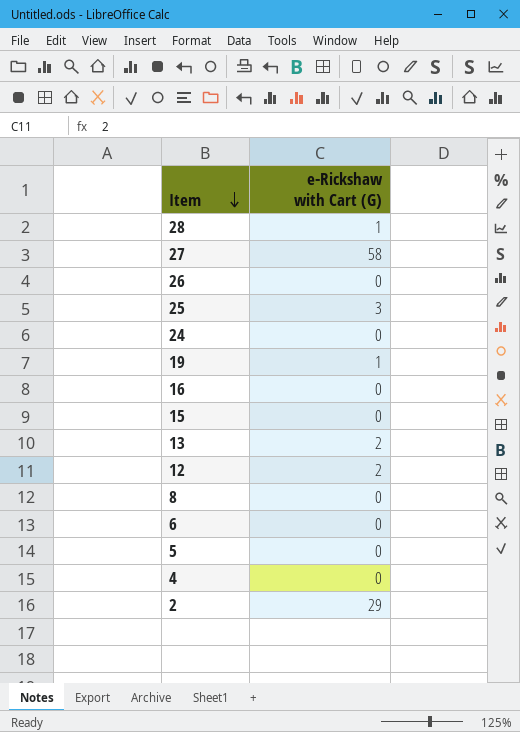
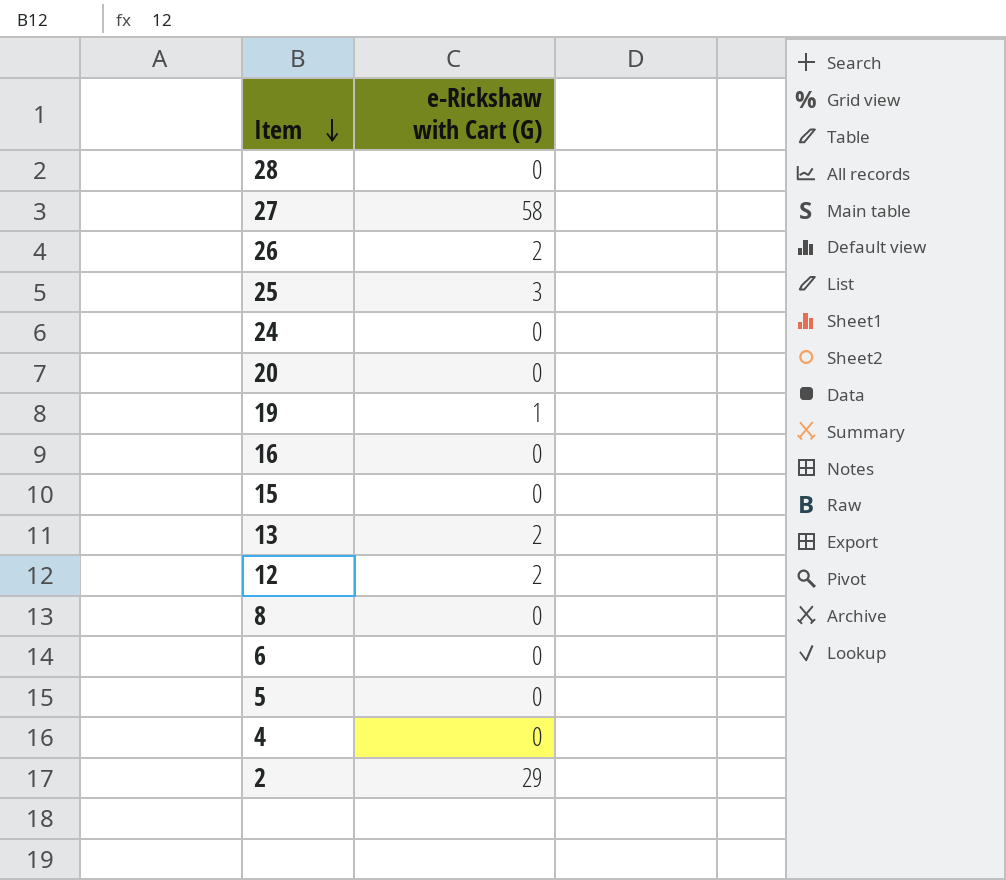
28 | e-Rickshaw with Cart (G): 1 -> 0
26 | e-Rickshaw with Cart (G): 0 -> 2
row 20: none -> 0

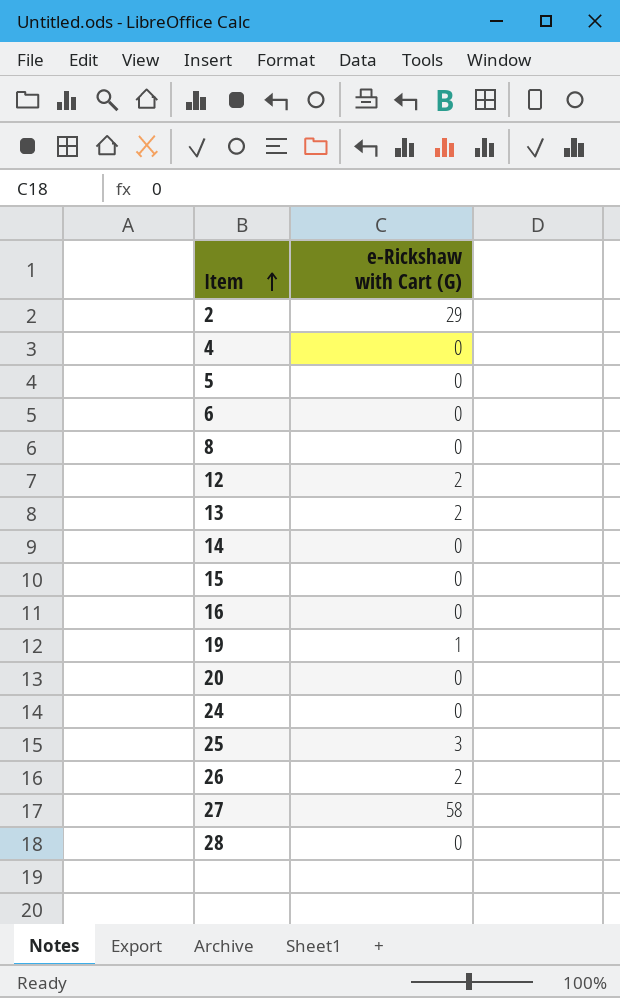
row order: Item descending -> Item ascending
row 14: none -> 0

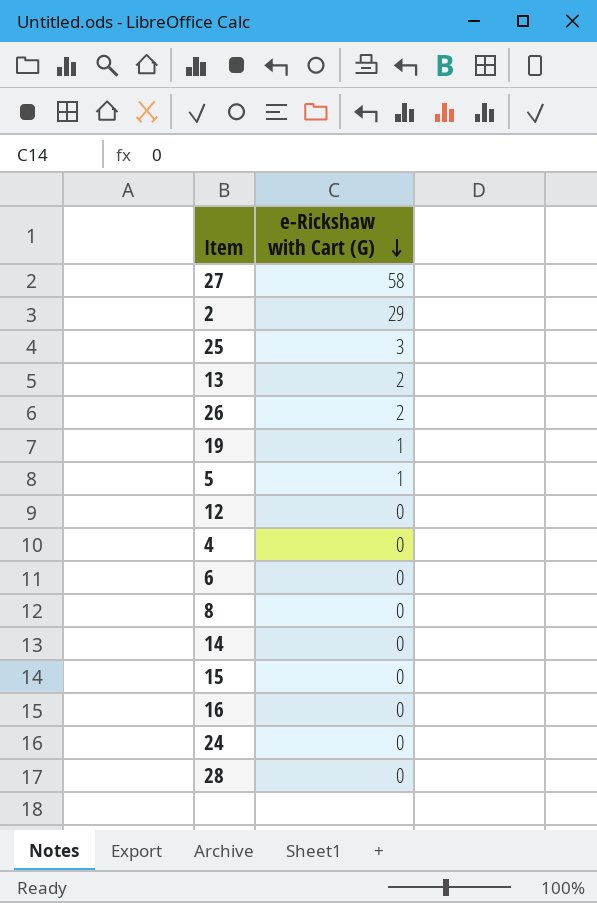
row order: Item ascending -> e-Rickshaw with Cart (G) descending
row 20: 0 -> none
5 | e-Rickshaw with Cart (G): 0 -> 1
12 | e-Rickshaw with Cart (G): 2 -> 0

